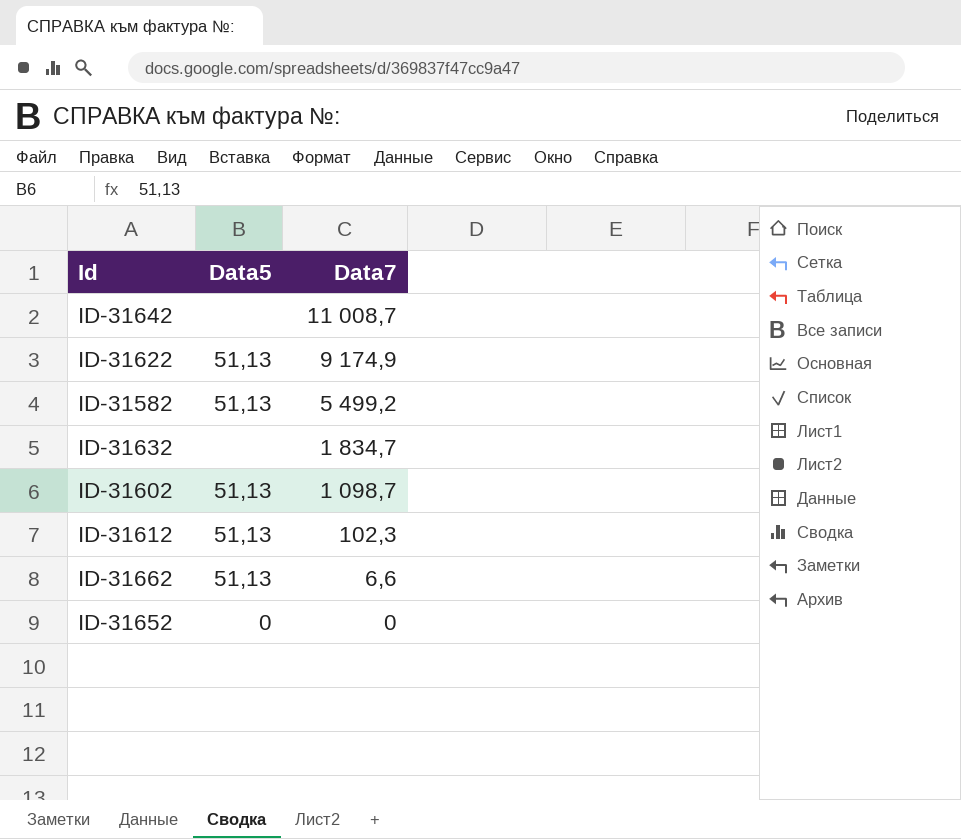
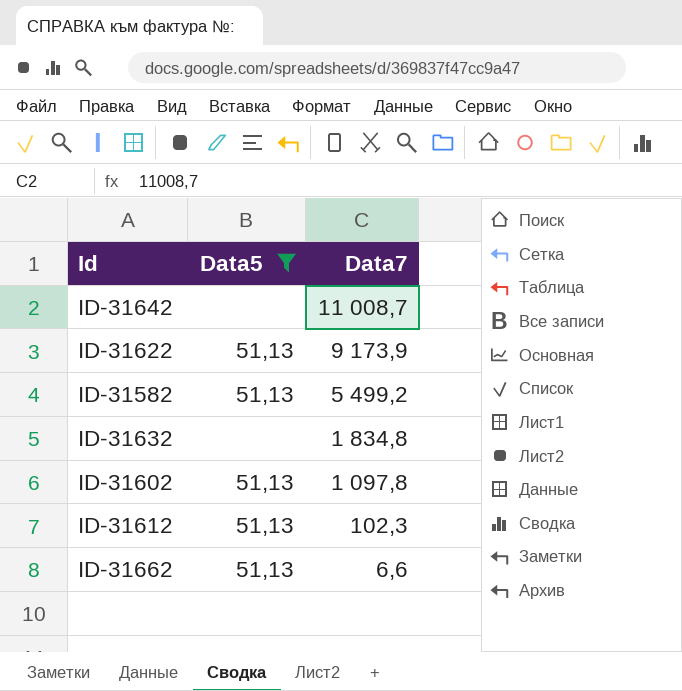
filter: none -> Data5 != 0
ID-31622 | Data7: 9 174,9 -> 9 173,9
ID-31632 | Data7: 1 834,7 -> 1 834,8
ID-31602 | Data7: 1 098,7 -> 1 097,8

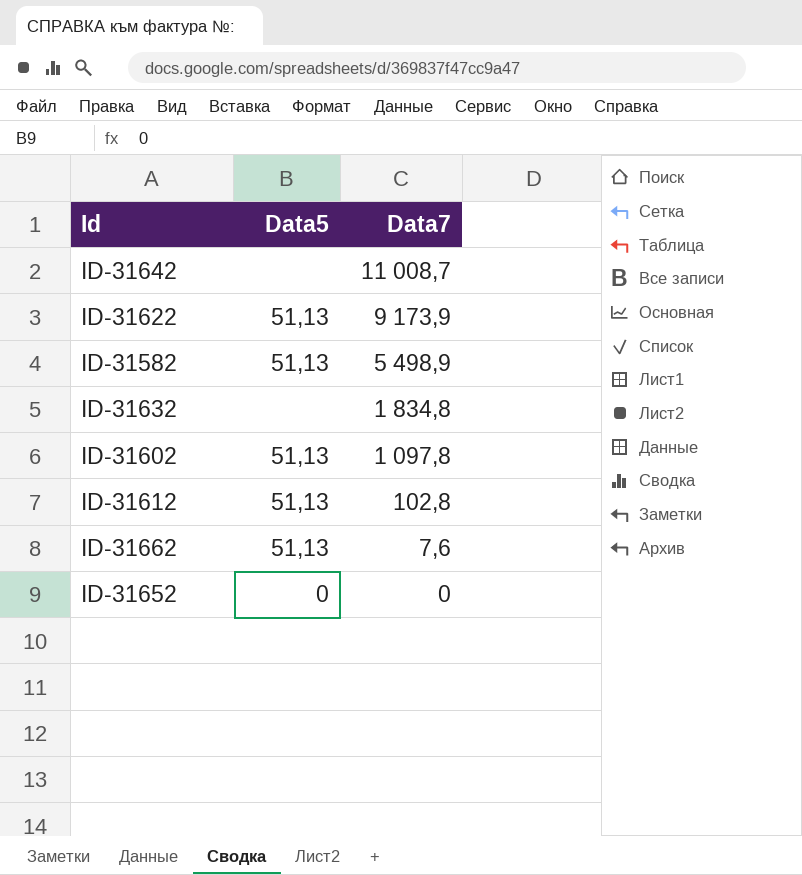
filter: Data5 != 0 -> none
ID-31582 | Data7: 5 499,2 -> 5 498,9
ID-31612 | Data7: 102,3 -> 102,8
ID-31662 | Data7: 6,6 -> 7,6

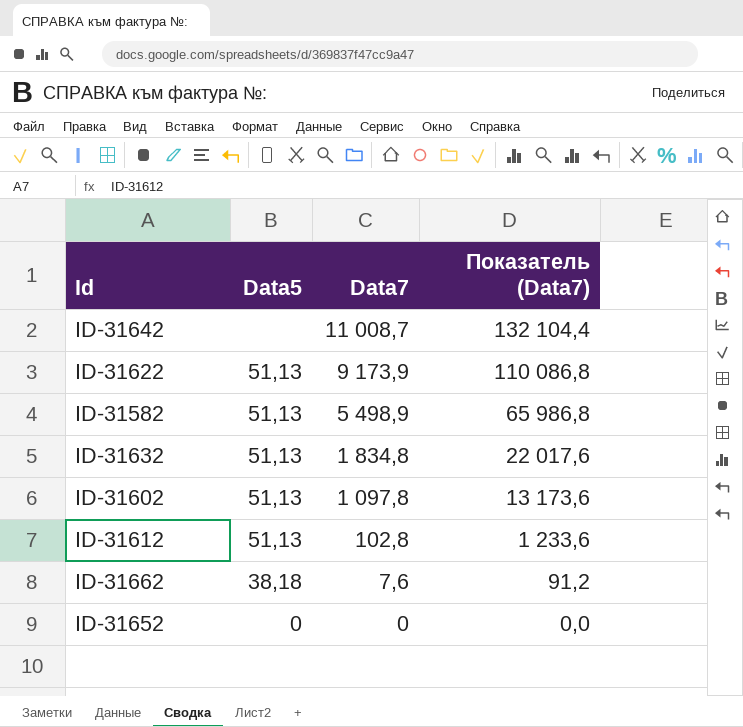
column Показатель (Data7) | formula: none -> [Data7] * 12
ID-31632 | Data5: none -> 51,13
ID-31662 | Data5: 51,13 -> 38,18

